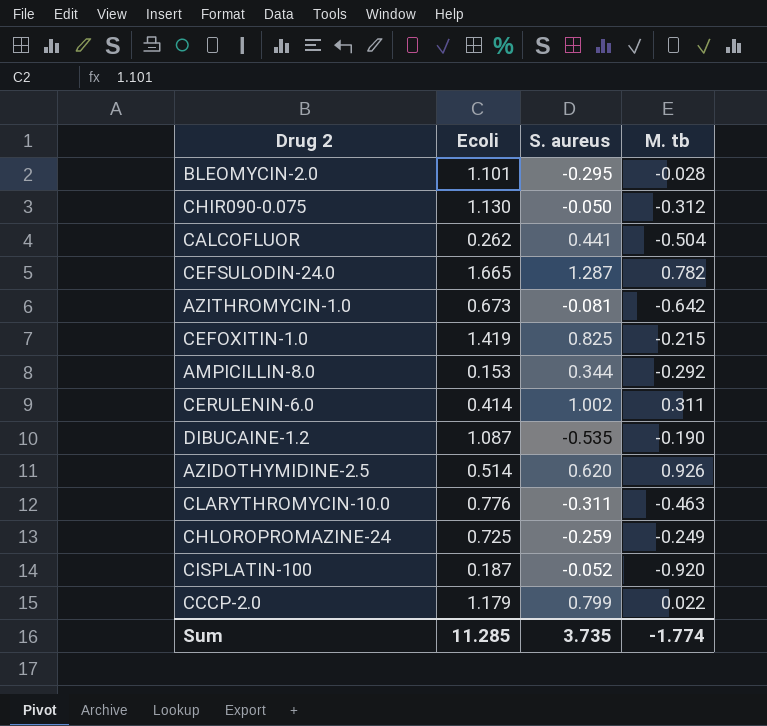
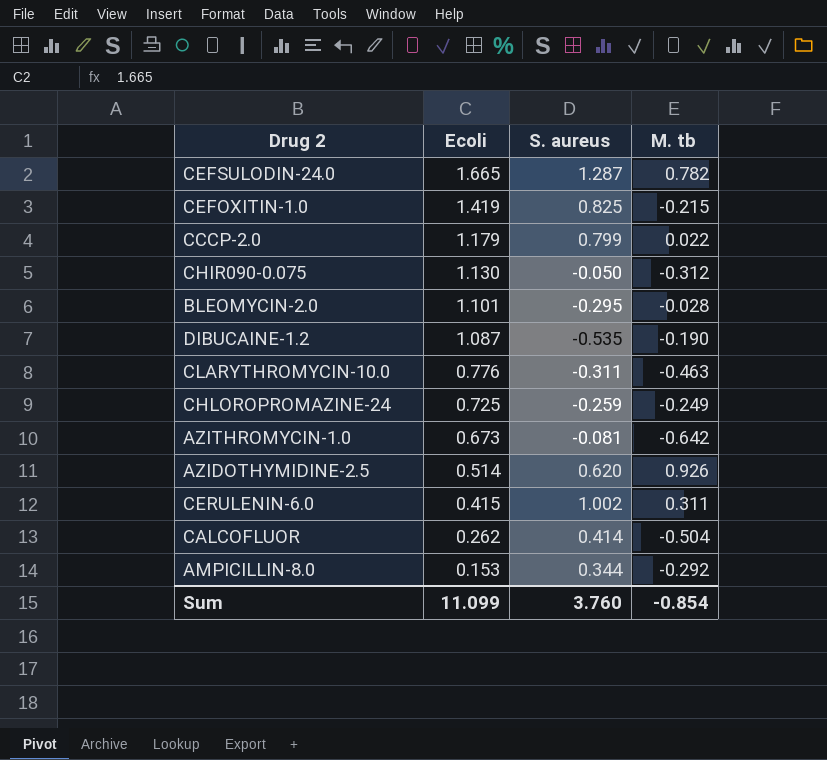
row order: none -> Ecoli descending
row CISPLATIN-100: 0.187 | -0.052 | -0.920 -> none
CERULENIN-6.0 | Ecoli: 0.414 -> 0.415
CALCOFLUOR | S. aureus: 0.441 -> 0.414
Sum | Ecoli: 11.285 -> 11.099
Sum | S. aureus: 3.735 -> 3.760
Sum | M. tb: -1.774 -> -0.854

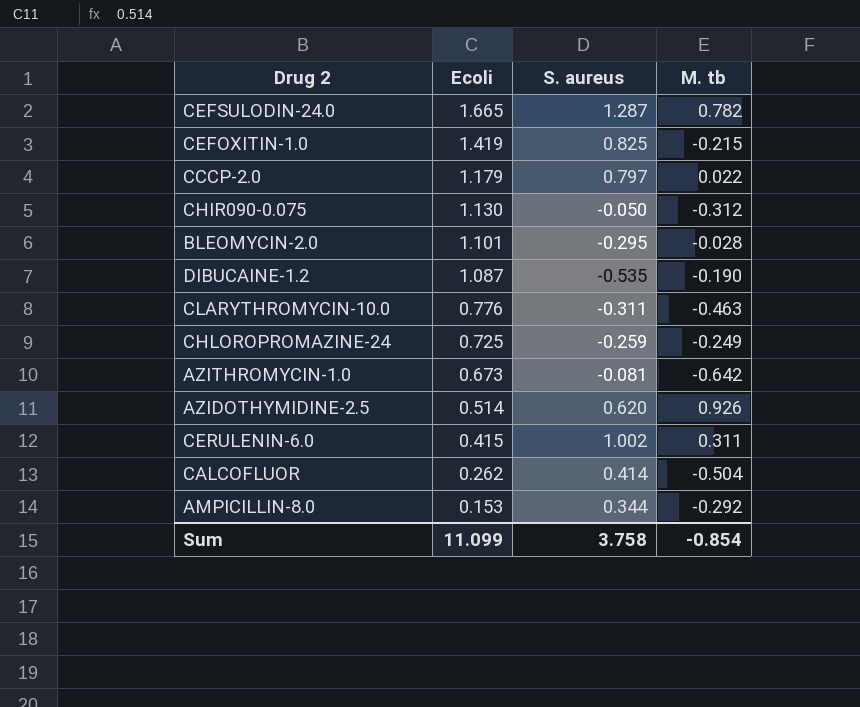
CCCP-2.0 | S. aureus: 0.799 -> 0.797
Sum | S. aureus: 3.760 -> 3.758

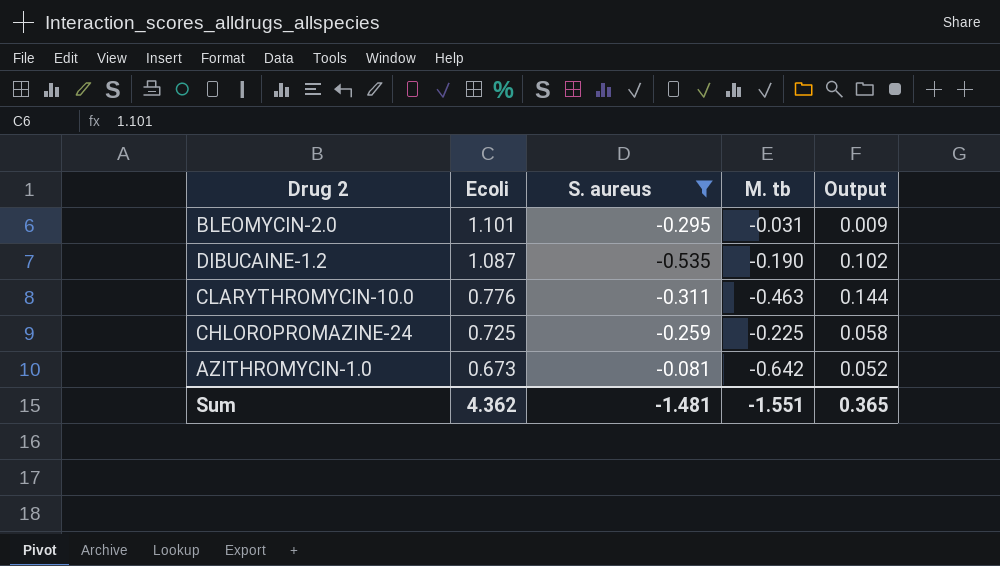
filter: none -> S. aureus <= -0.081
column Output | formula: none -> [S. aureus] * [M. tb]
BLEOMYCIN-2.0 | M. tb: -0.028 -> -0.031
CHLOROPROMAZINE-24 | M. tb: -0.249 -> -0.225
Sum | Ecoli: 11.099 -> 4.362
Sum | S. aureus: 3.758 -> -1.481
Sum | M. tb: -0.854 -> -1.551

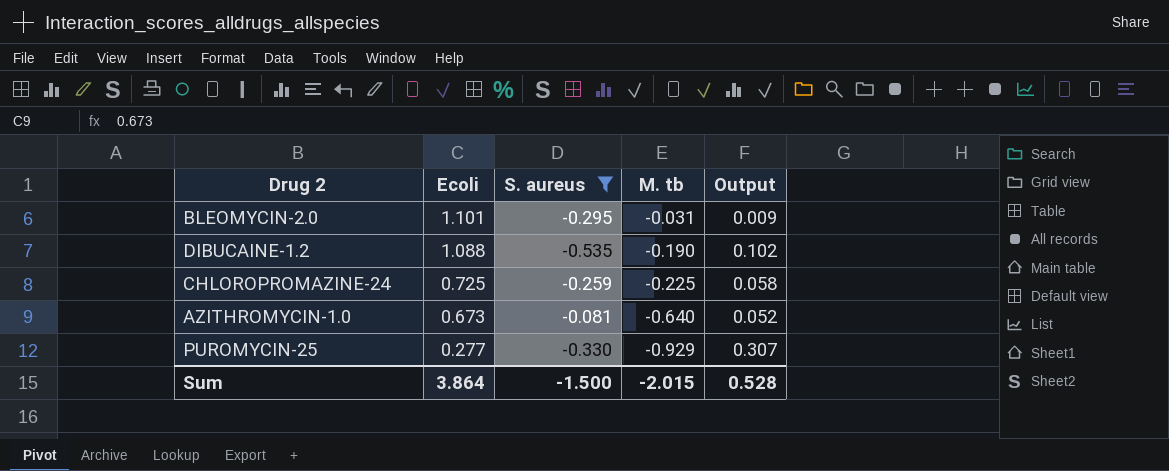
row CLARYTHROMYCIN-10.0: 0.776 | -0.311 | -0.463 | 0.144 -> none
DIBUCAINE-1.2 | Ecoli: 1.087 -> 1.088
AZITHROMYCIN-1.0 | M. tb: -0.642 -> -0.640
row PUROMYCIN-25: none -> 0.277 | -0.330 | -0.929 | 0.307
Sum | Ecoli: 4.362 -> 3.864
Sum | S. aureus: -1.481 -> -1.500
Sum | M. tb: -1.551 -> -2.015
Sum | Output: 0.365 -> 0.528

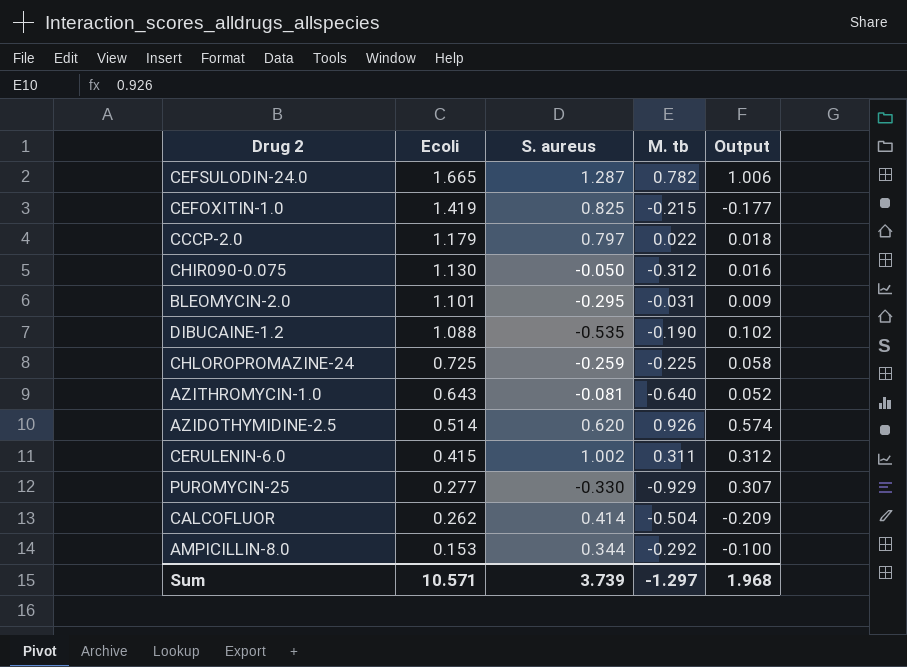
filter: S. aureus <= -0.081 -> none
AZITHROMYCIN-1.0 | Ecoli: 0.673 -> 0.643
Sum | Ecoli: 3.864 -> 10.571
Sum | S. aureus: -1.500 -> 3.739
Sum | M. tb: -2.015 -> -1.297
Sum | Output: 0.528 -> 1.968

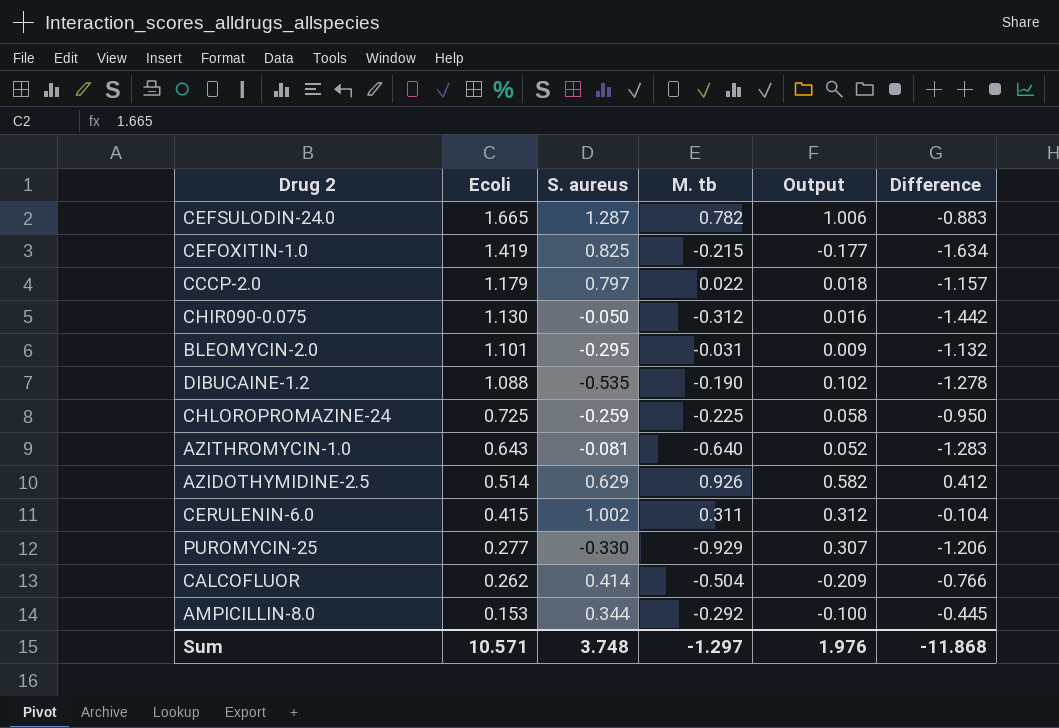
column Difference | formula: none -> [M. tb] - [Ecoli]
AZIDOTHYMIDINE-2.5 | S. aureus: 0.620 -> 0.629
AZIDOTHYMIDINE-2.5 | Output: 0.574 -> 0.582
Sum | S. aureus: 3.739 -> 3.748
Sum | Output: 1.968 -> 1.976

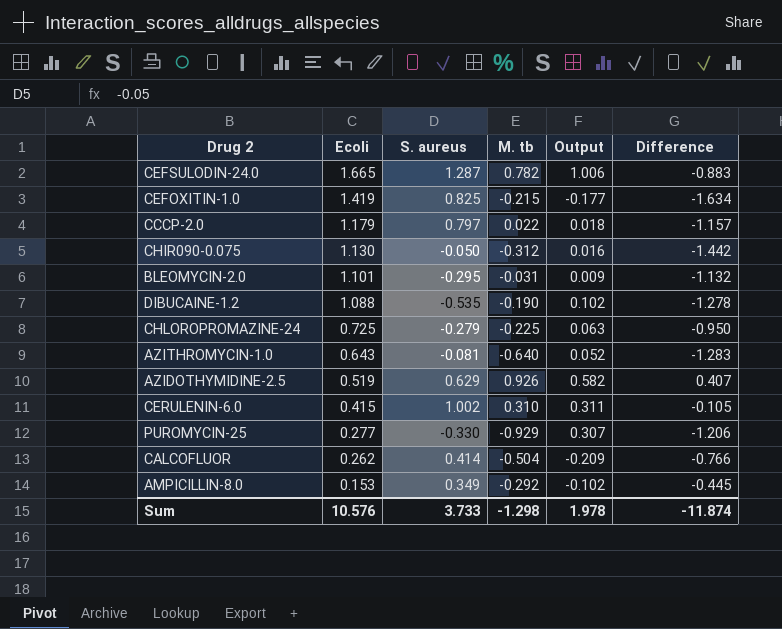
CHLOROPROMAZINE-24 | S. aureus: -0.259 -> -0.279
CHLOROPROMAZINE-24 | Output: 0.058 -> 0.063
AZIDOTHYMIDINE-2.5 | Ecoli: 0.514 -> 0.519
AZIDOTHYMIDINE-2.5 | Difference: 0.412 -> 0.407
CERULENIN-6.0 | M. tb: 0.311 -> 0.310
CERULENIN-6.0 | Output: 0.312 -> 0.311
CERULENIN-6.0 | Difference: -0.104 -> -0.105
AMPICILLIN-8.0 | S. aureus: 0.344 -> 0.349
AMPICILLIN-8.0 | Output: -0.100 -> -0.102
Sum | Ecoli: 10.571 -> 10.576
Sum | S. aureus: 3.748 -> 3.733
Sum | M. tb: -1.297 -> -1.298
Sum | Output: 1.976 -> 1.978
Sum | Difference: -11.868 -> -11.874

